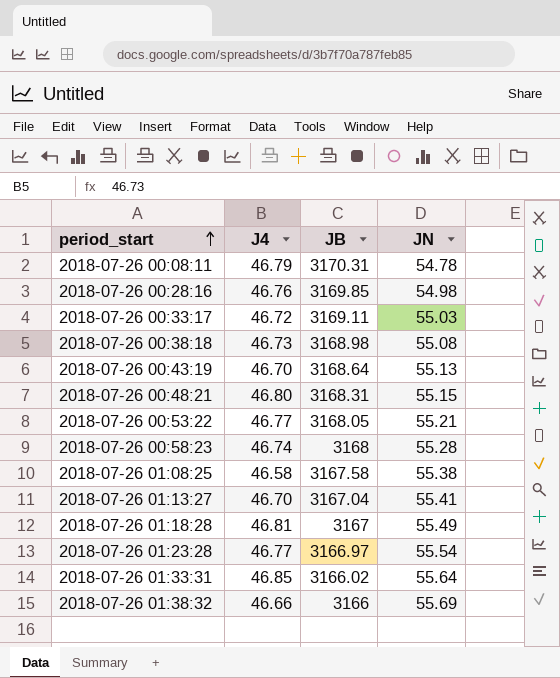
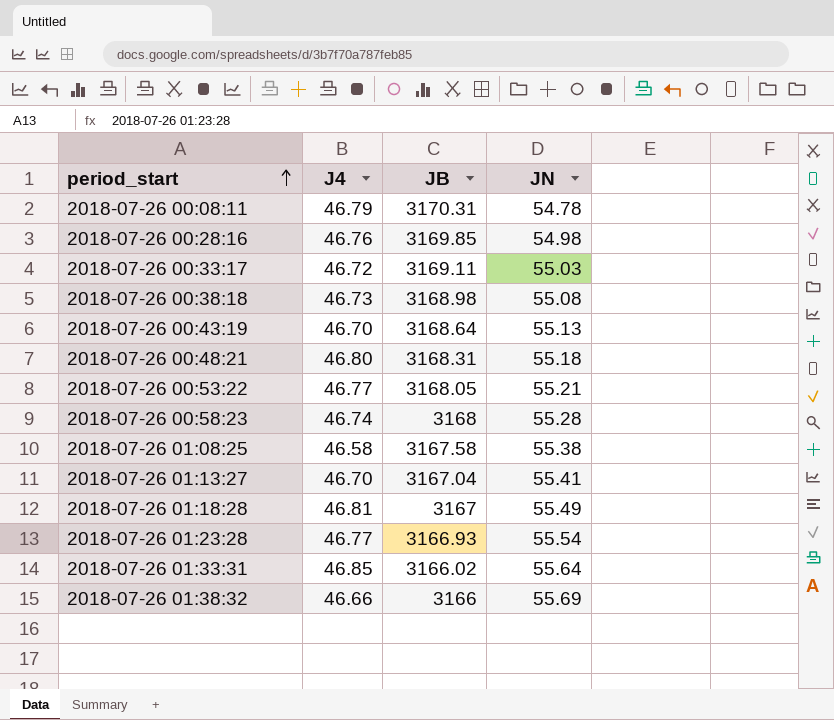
2018-07-26 00:48:21 | JN: 55.15 -> 55.18
2018-07-26 01:23:28 | JB: 3166.97 -> 3166.93

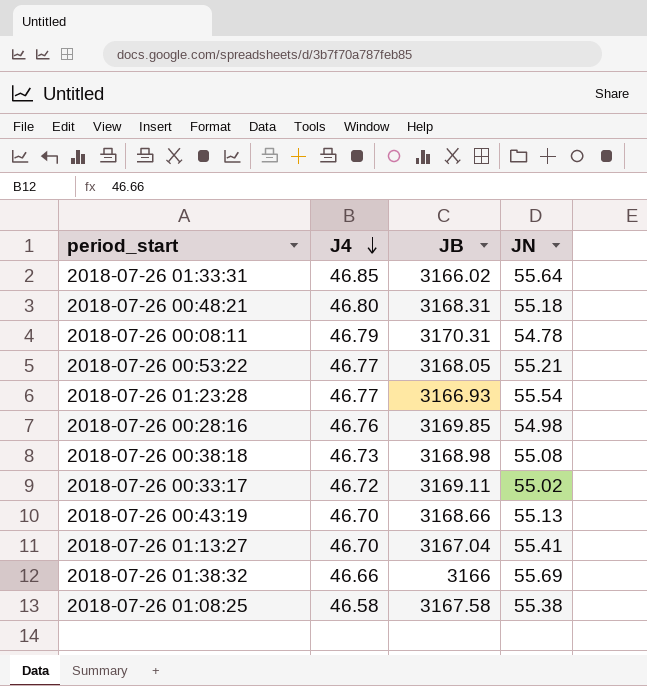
row order: period_start ascending -> J4 descending
row 2018-07-26 00:58:23: 46.74 | 3168 | 55.28 -> none
row 2018-07-26 01:18:28: 46.81 | 3167 | 55.49 -> none
2018-07-26 00:33:17 | JN: 55.03 -> 55.02
2018-07-26 00:43:19 | JB: 3168.64 -> 3168.66

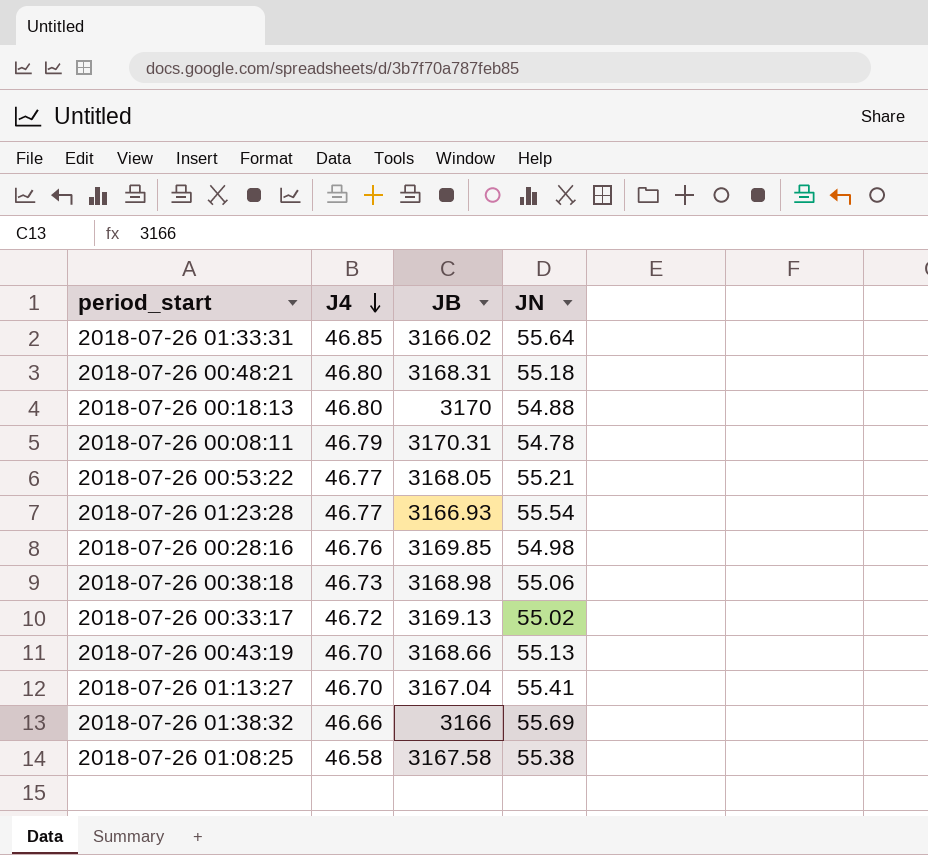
row 2018-07-26 00:18:13: none -> 46.80 | 3170 | 54.88
2018-07-26 00:38:18 | JN: 55.08 -> 55.06
2018-07-26 00:33:17 | JB: 3169.11 -> 3169.13

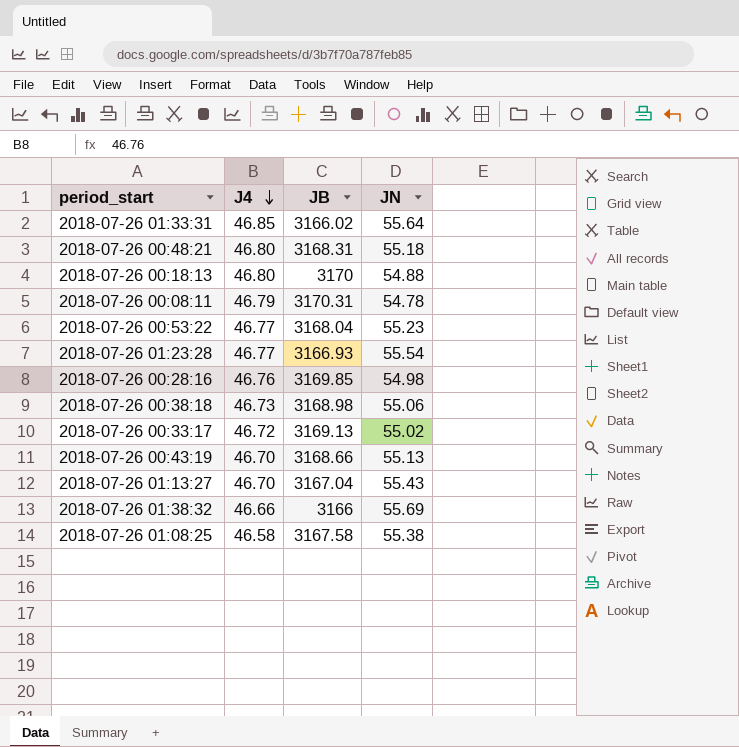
2018-07-26 00:53:22 | JB: 3168.05 -> 3168.04
2018-07-26 00:53:22 | JN: 55.21 -> 55.23
2018-07-26 01:13:27 | JN: 55.41 -> 55.43

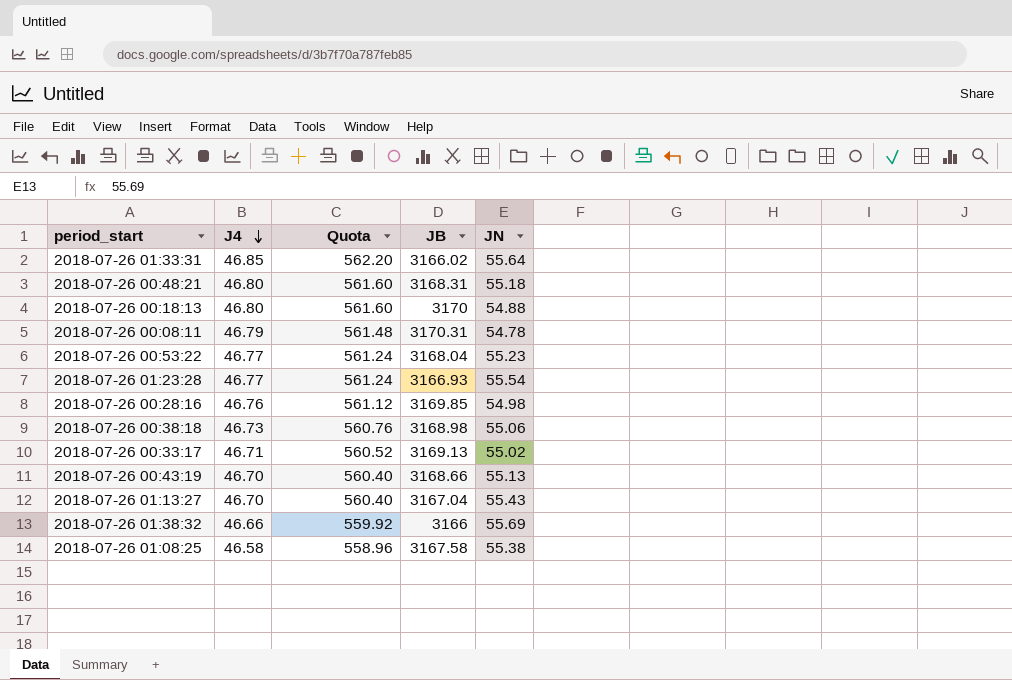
column Quota | formula: none -> [J4] * 12
2018-07-26 00:33:17 | J4: 46.72 -> 46.71

